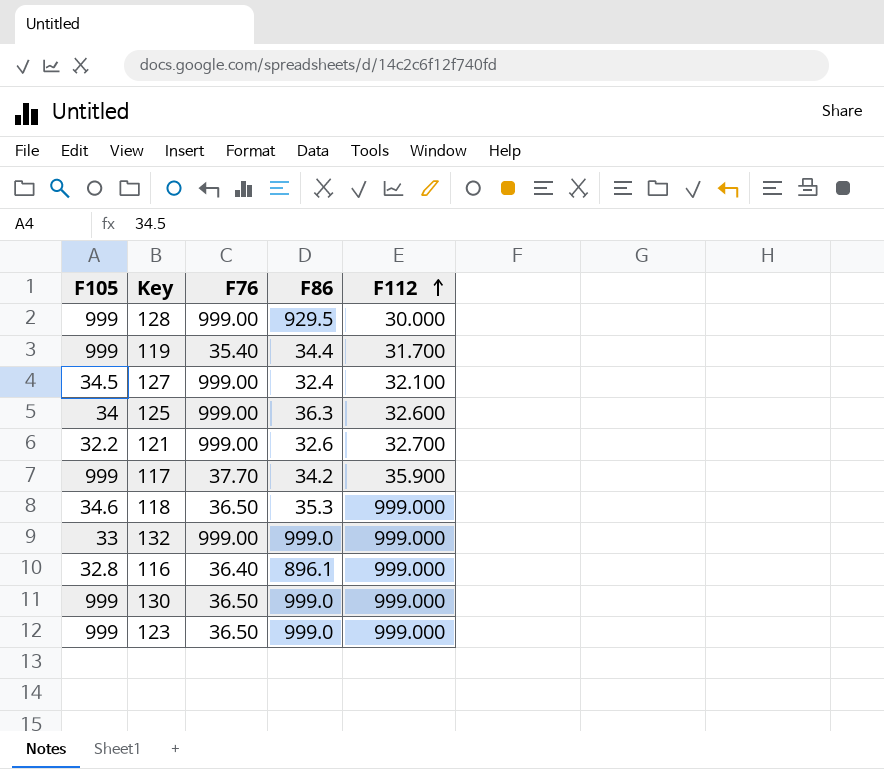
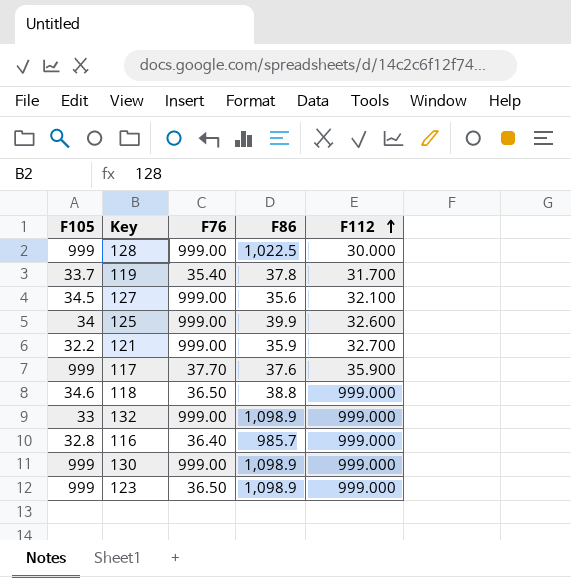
128 | F86: 929.5 -> 1,022.5
119 | F105: 999 -> 33.7
119 | F86: 34.4 -> 37.8
127 | F86: 32.4 -> 35.6
125 | F86: 36.3 -> 39.9
121 | F86: 32.6 -> 35.9
117 | F86: 34.2 -> 37.6
118 | F86: 35.3 -> 38.8
132 | F86: 999.0 -> 1,098.9
116 | F86: 896.1 -> 985.7
130 | F76: 36.50 -> 999.00
130 | F86: 999.0 -> 1,098.9
123 | F86: 999.0 -> 1,098.9

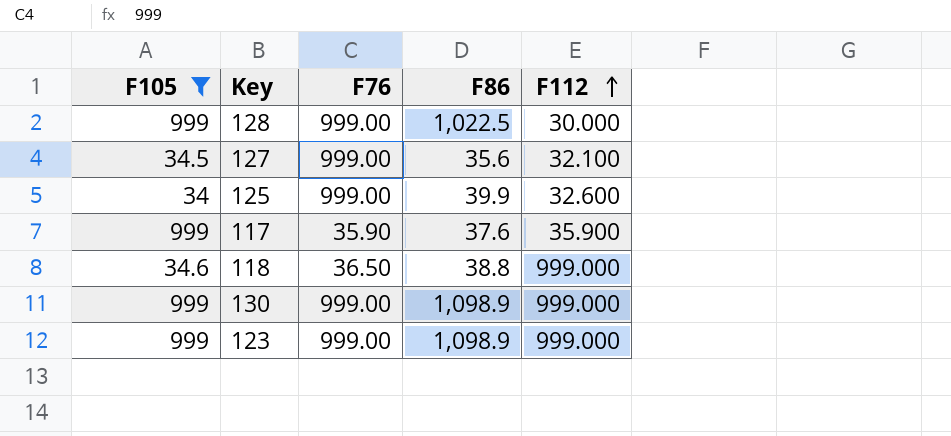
filter: none -> F105 >= 34
117 | F76: 37.70 -> 35.90
123 | F76: 36.50 -> 999.00

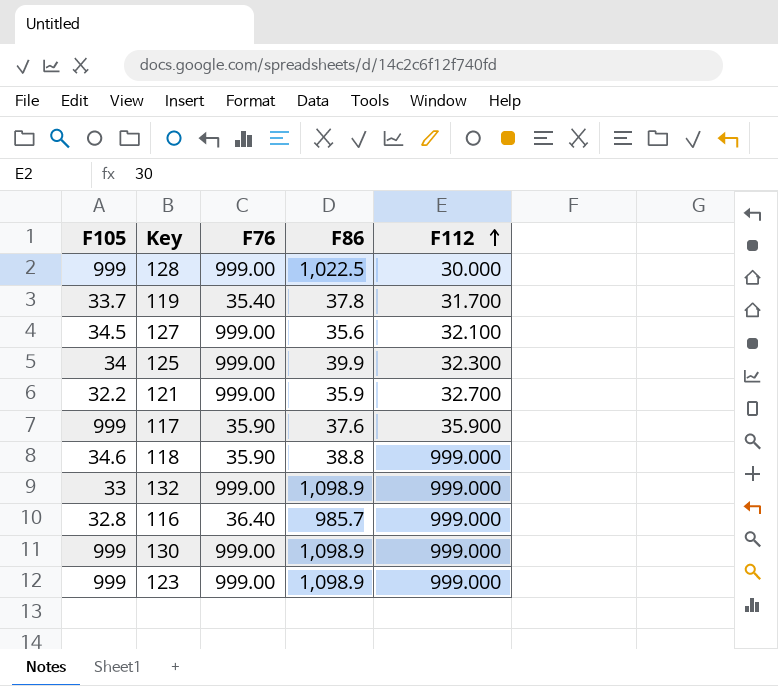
filter: F105 >= 34 -> none
125 | F112: 32.600 -> 32.300
118 | F76: 36.50 -> 35.90

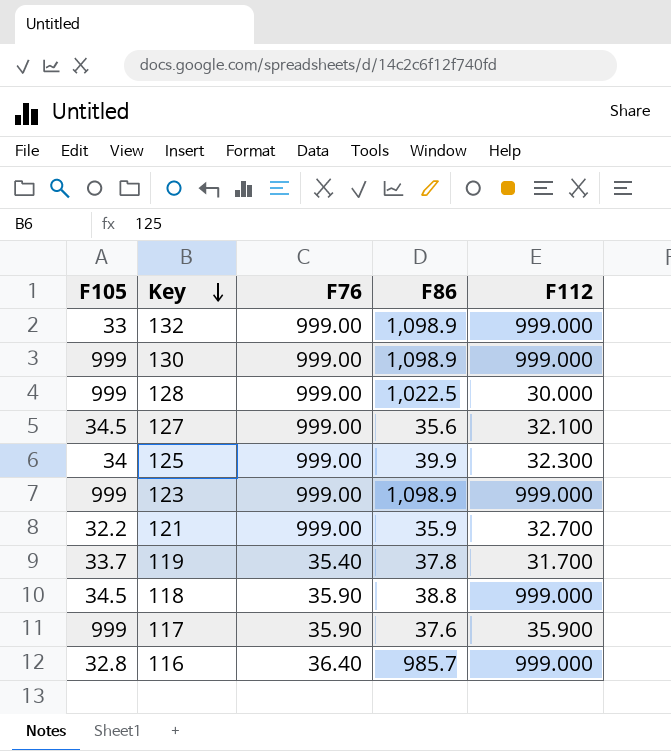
row order: F112 ascending -> Key descending
118 | F105: 34.6 -> 34.5

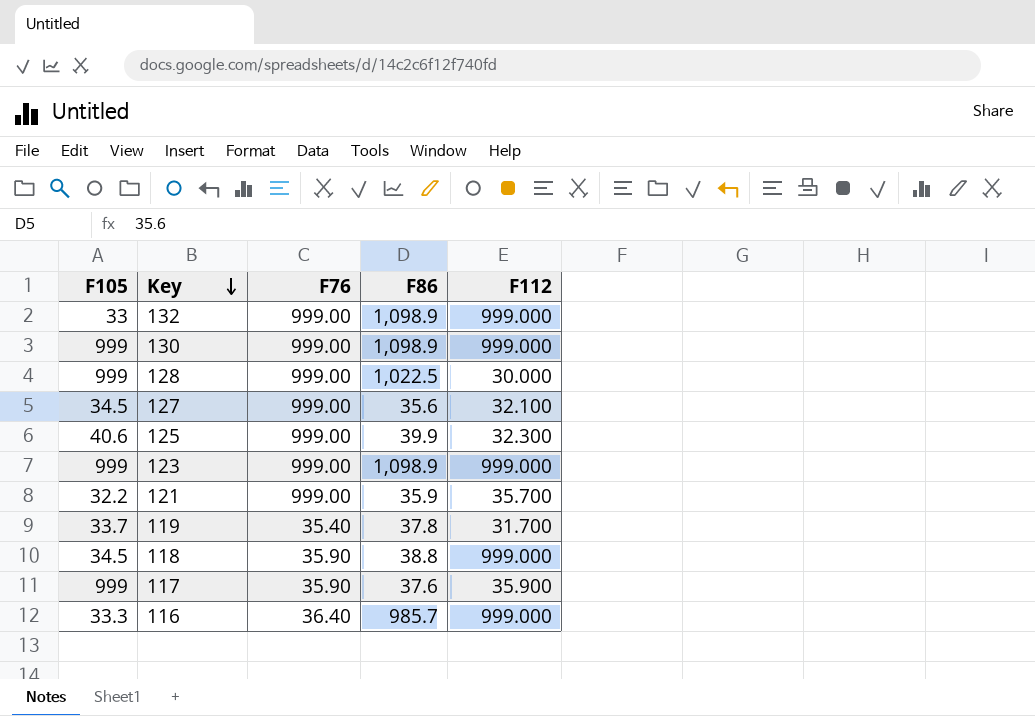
125 | F105: 34 -> 40.6
121 | F112: 32.700 -> 35.700
116 | F105: 32.8 -> 33.3

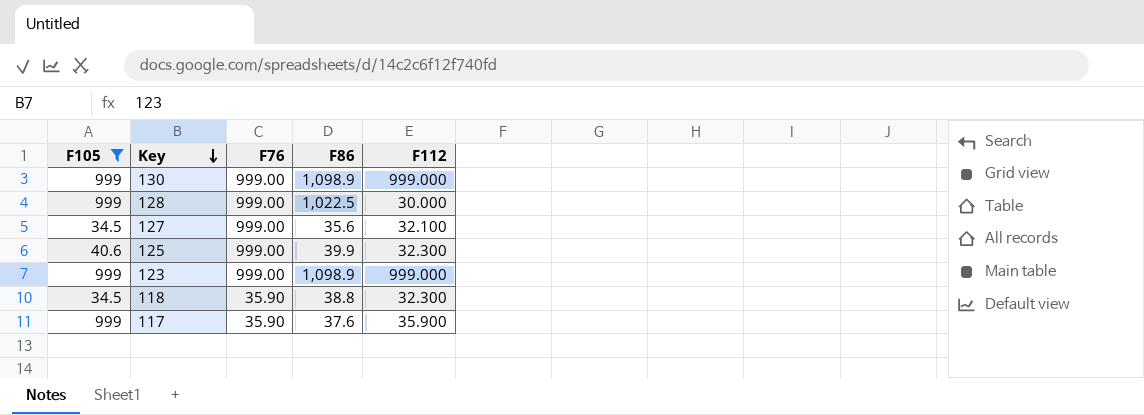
filter: none -> F105 >= 34.5
118 | F112: 999.000 -> 32.300

